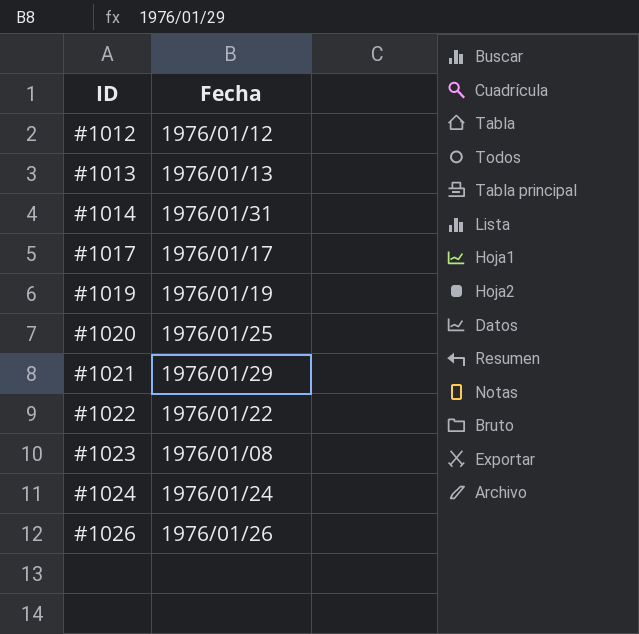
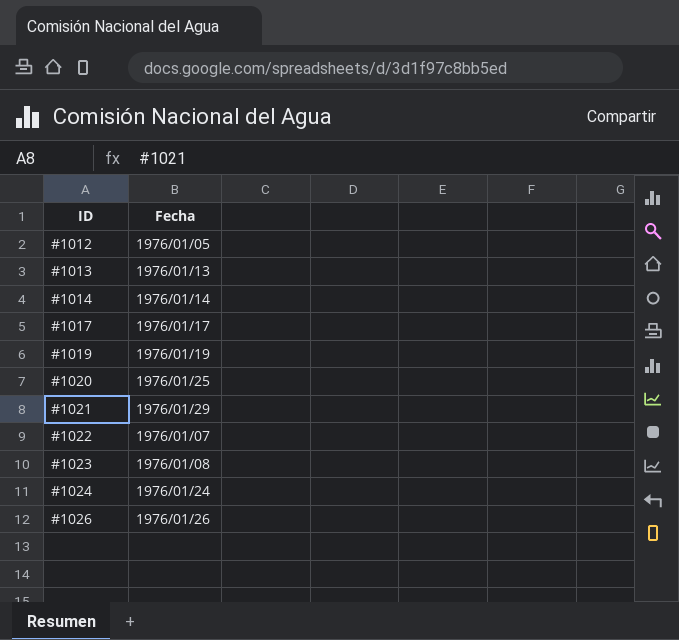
#1012 | Fecha: 1976/01/12 -> 1976/01/05
#1014 | Fecha: 1976/01/31 -> 1976/01/14
#1022 | Fecha: 1976/01/22 -> 1976/01/07

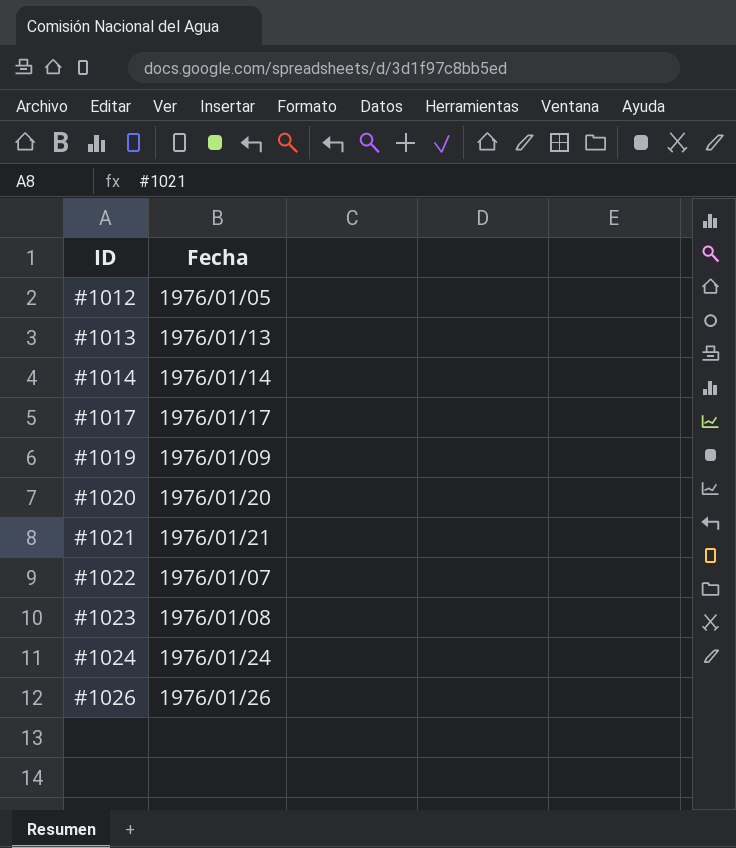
#1019 | Fecha: 1976/01/19 -> 1976/01/09
#1020 | Fecha: 1976/01/25 -> 1976/01/20
#1021 | Fecha: 1976/01/29 -> 1976/01/21

